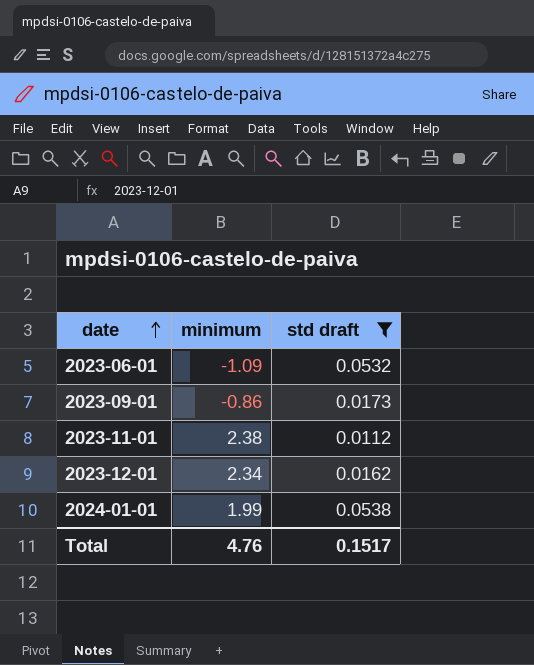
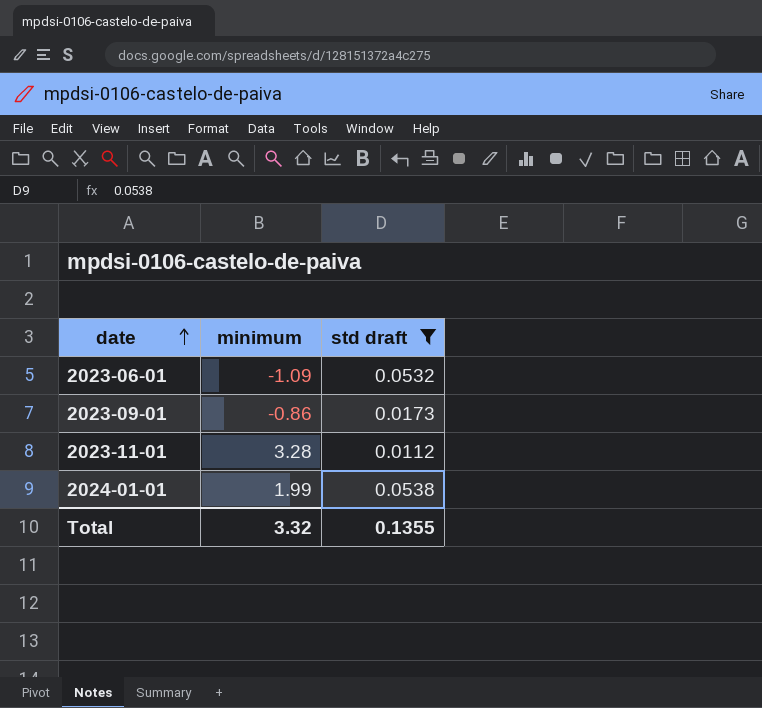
row 2023-12-01: 2.34 | 0.0162 -> none
2023-11-01 | minimum: 2.38 -> 3.28
Total | minimum: 4.76 -> 3.32
Total | std draft: 0.1517 -> 0.1355

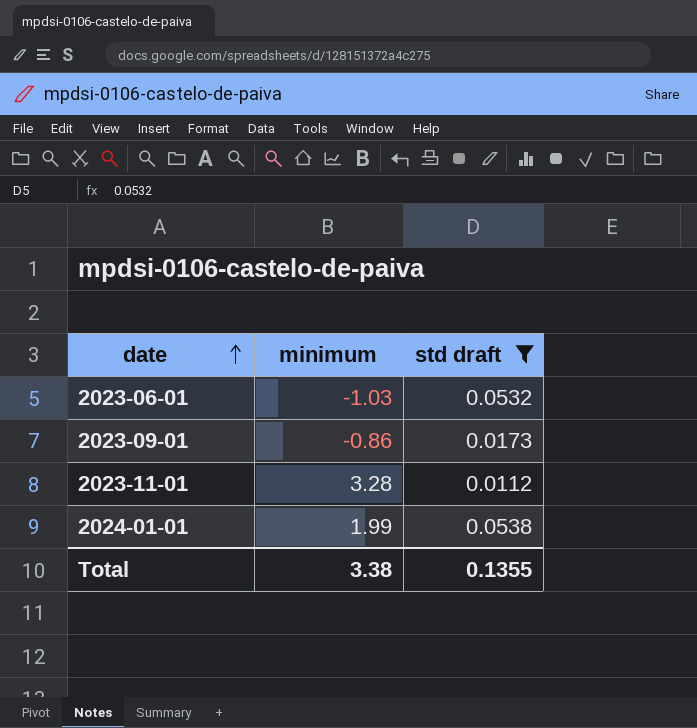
2023-06-01 | minimum: -1.09 -> -1.03
Total | minimum: 3.32 -> 3.38

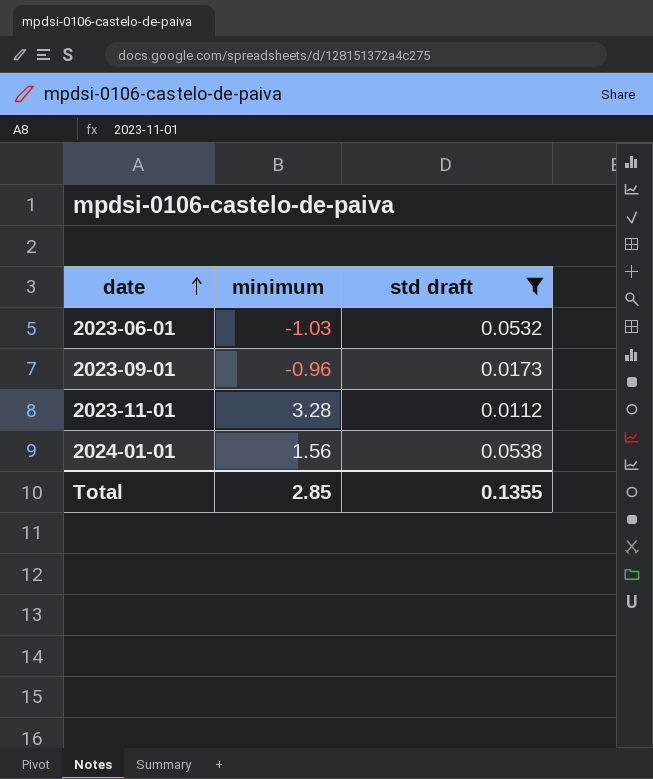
2023-09-01 | minimum: -0.86 -> -0.96
2024-01-01 | minimum: 1.99 -> 1.56
Total | minimum: 3.38 -> 2.85

